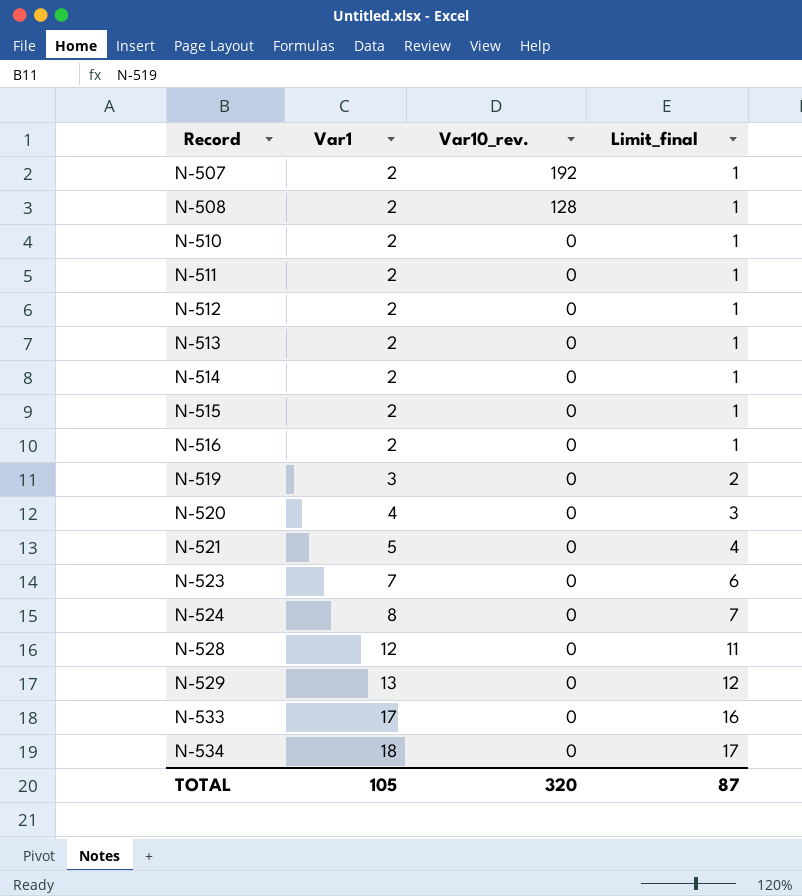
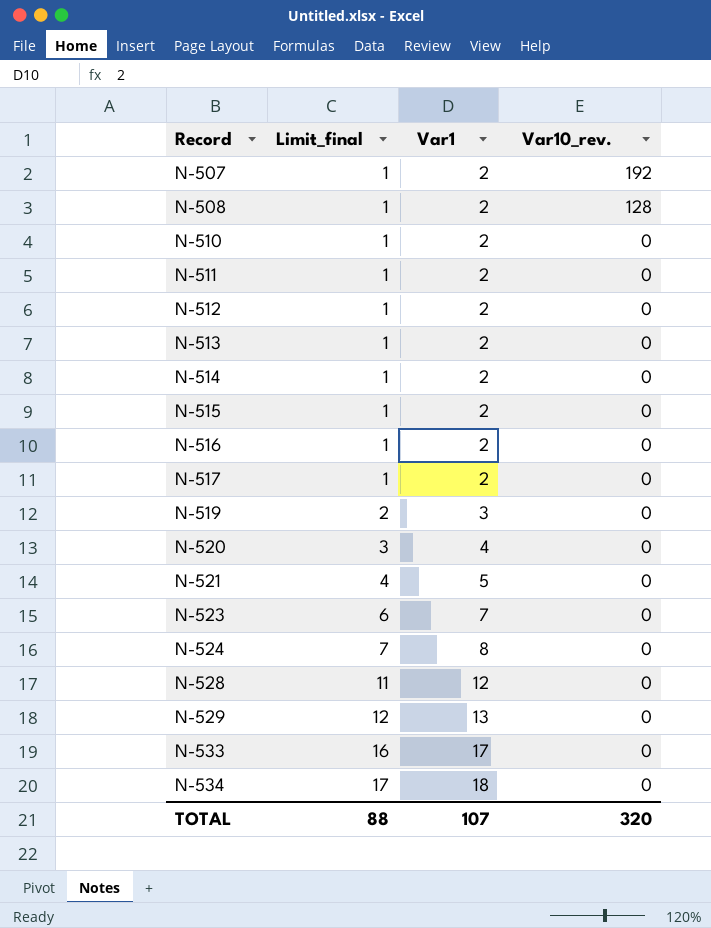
column Limit_final | position: 4 -> 2
row N-517: none -> 1 | 2 | 0
TOTAL | Limit_final: 87 -> 88
TOTAL | Var1: 105 -> 107

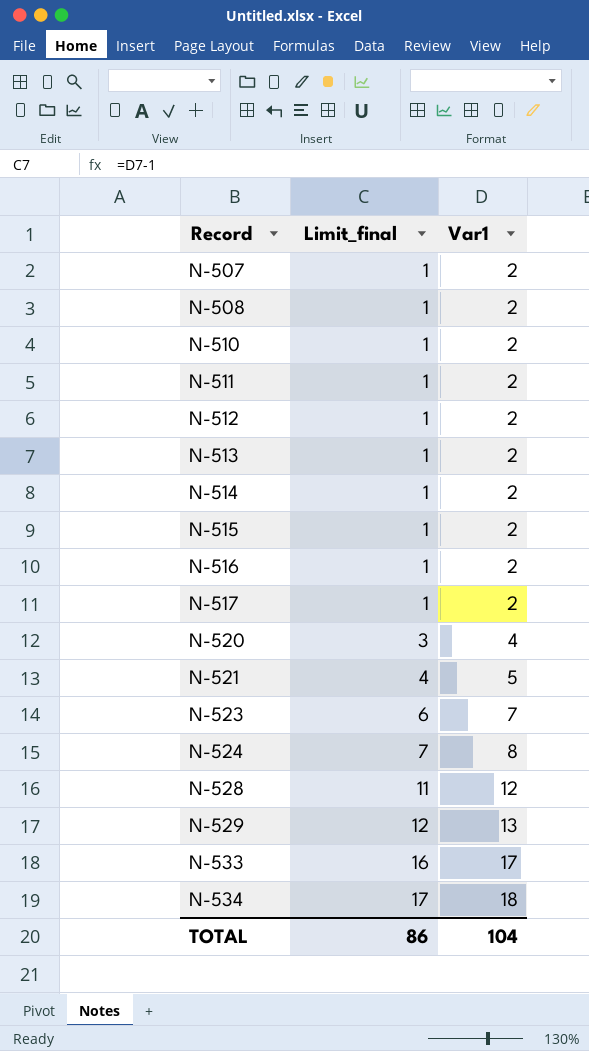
column Var10_rev. | position: 4 -> none
row N-519: 2 | 3 | 0 -> none
TOTAL | Limit_final: 88 -> 86
TOTAL | Var1: 107 -> 104

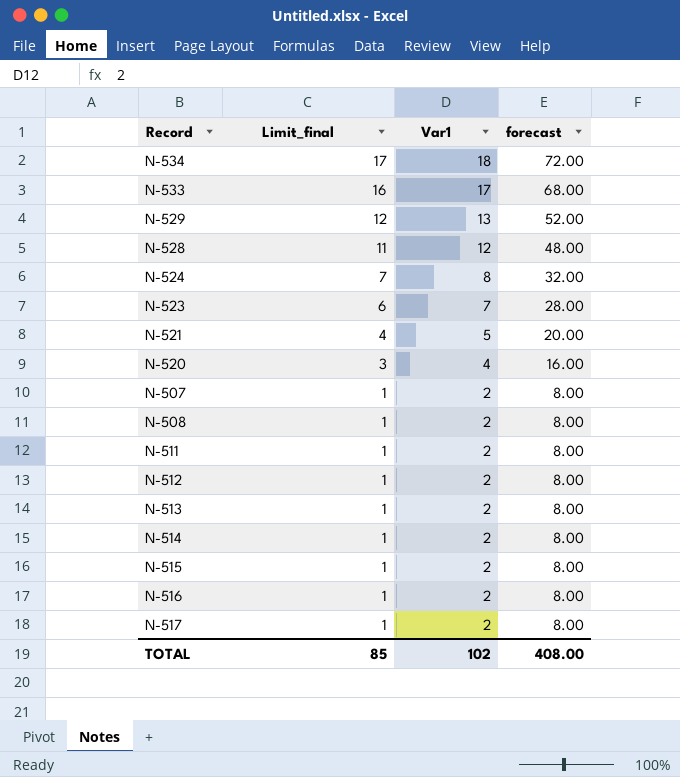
row order: Record ascending -> Limit_final descending
column forecast | formula: none -> [Var1] * 4
row N-510: 1 | 2 -> none
TOTAL | Limit_final: 86 -> 85
TOTAL | Var1: 104 -> 102

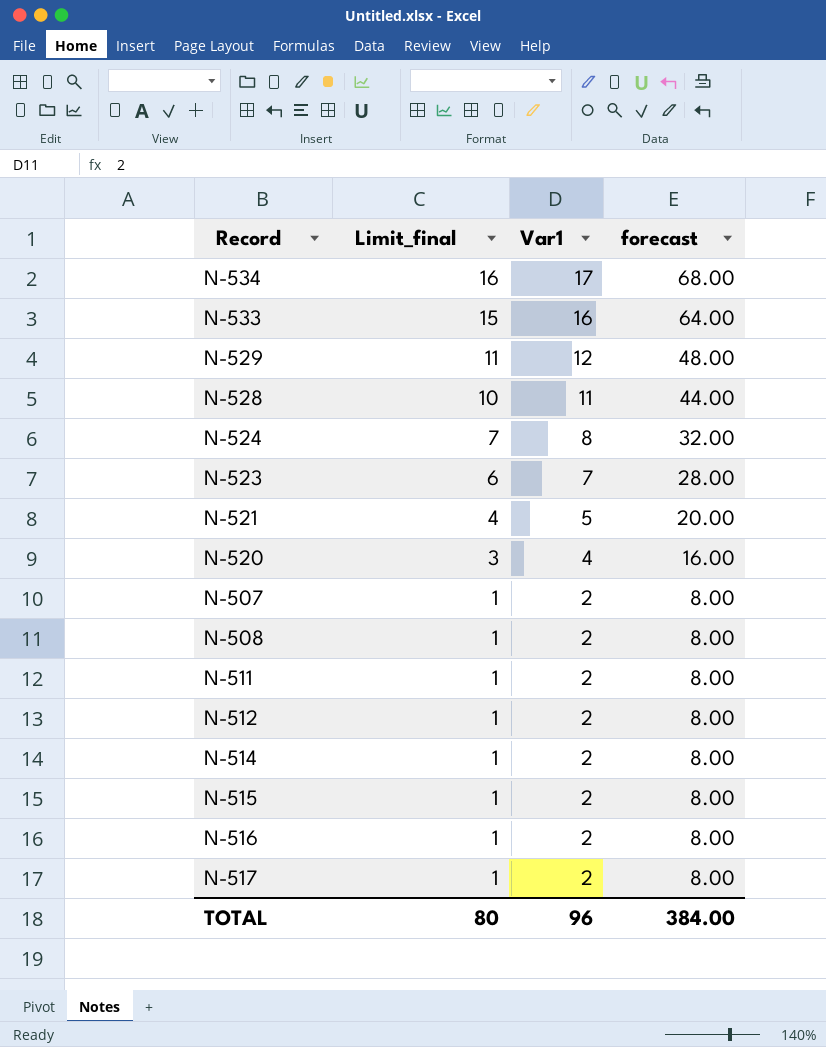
row N-513: 1 | 2 | 8.00 -> none
N-534 | Limit_final: 17 -> 16
N-534 | Var1: 18 -> 17
N-534 | forecast: 72.00 -> 68.00
N-533 | Limit_final: 16 -> 15
N-533 | Var1: 17 -> 16
N-533 | forecast: 68.00 -> 64.00
N-529 | Limit_final: 12 -> 11
N-529 | Var1: 13 -> 12
N-529 | forecast: 52.00 -> 48.00
N-528 | Limit_final: 11 -> 10
N-528 | Var1: 12 -> 11
N-528 | forecast: 48.00 -> 44.00
TOTAL | Limit_final: 85 -> 80
TOTAL | Var1: 102 -> 96
TOTAL | forecast: 408.00 -> 384.00

